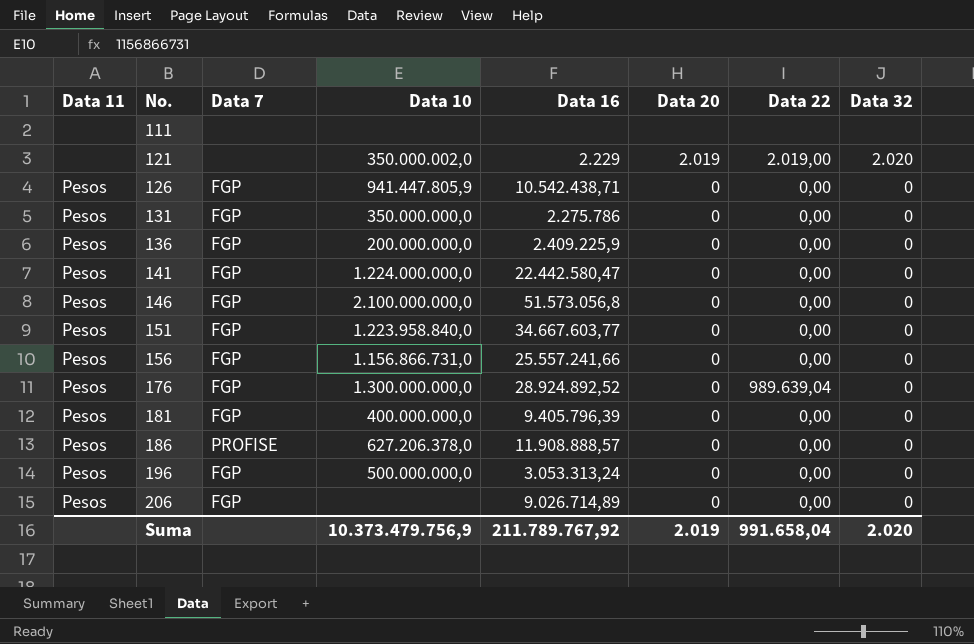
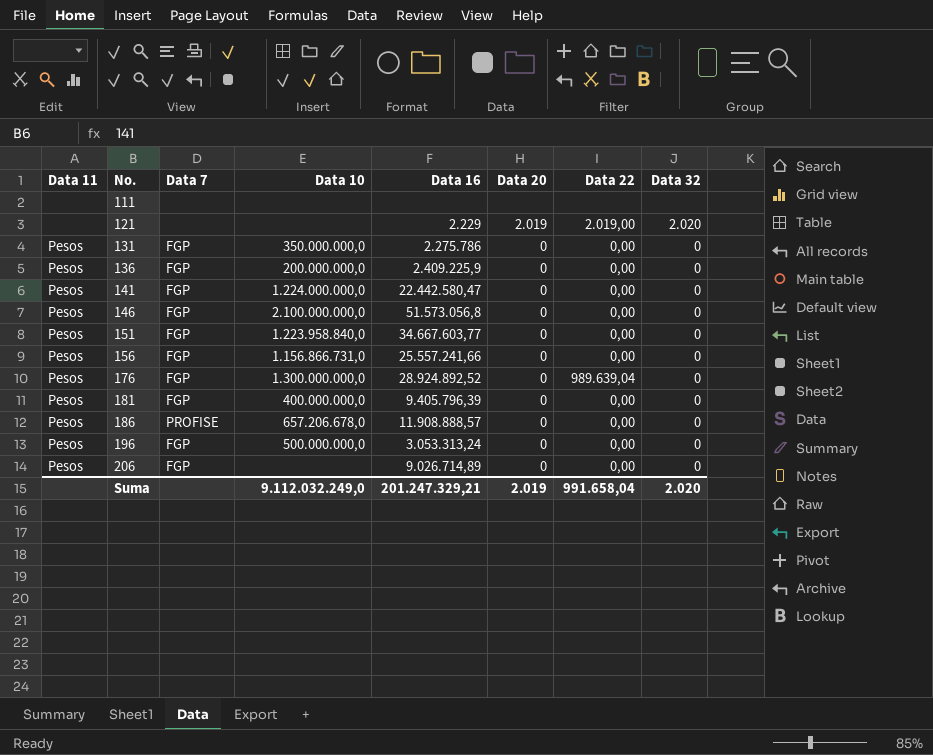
row 126: Pesos | FGP | 941.447.805,9 | 10.542.438,71 | 0 | 0,00 | 0 -> none
121 | Data 10: 350.000.002,0 -> none
186 | Data 10: 627.206.378,0 -> 657.206.678,0
Suma | Data 10: 10.373.479.756,9 -> 9.112.032.249,0
Suma | Data 16: 211.789.767,92 -> 201.247.329,21

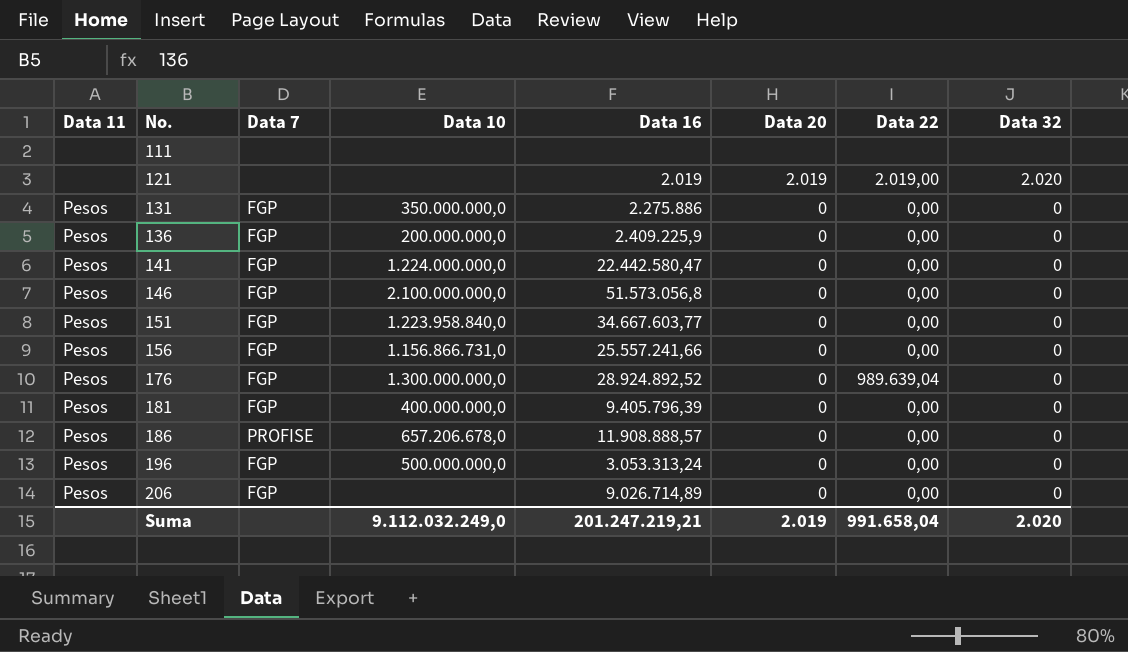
121 | Data 16: 2.229 -> 2.019
131 | Data 16: 2.275.786 -> 2.275.886
Suma | Data 16: 201.247.329,21 -> 201.247.219,21

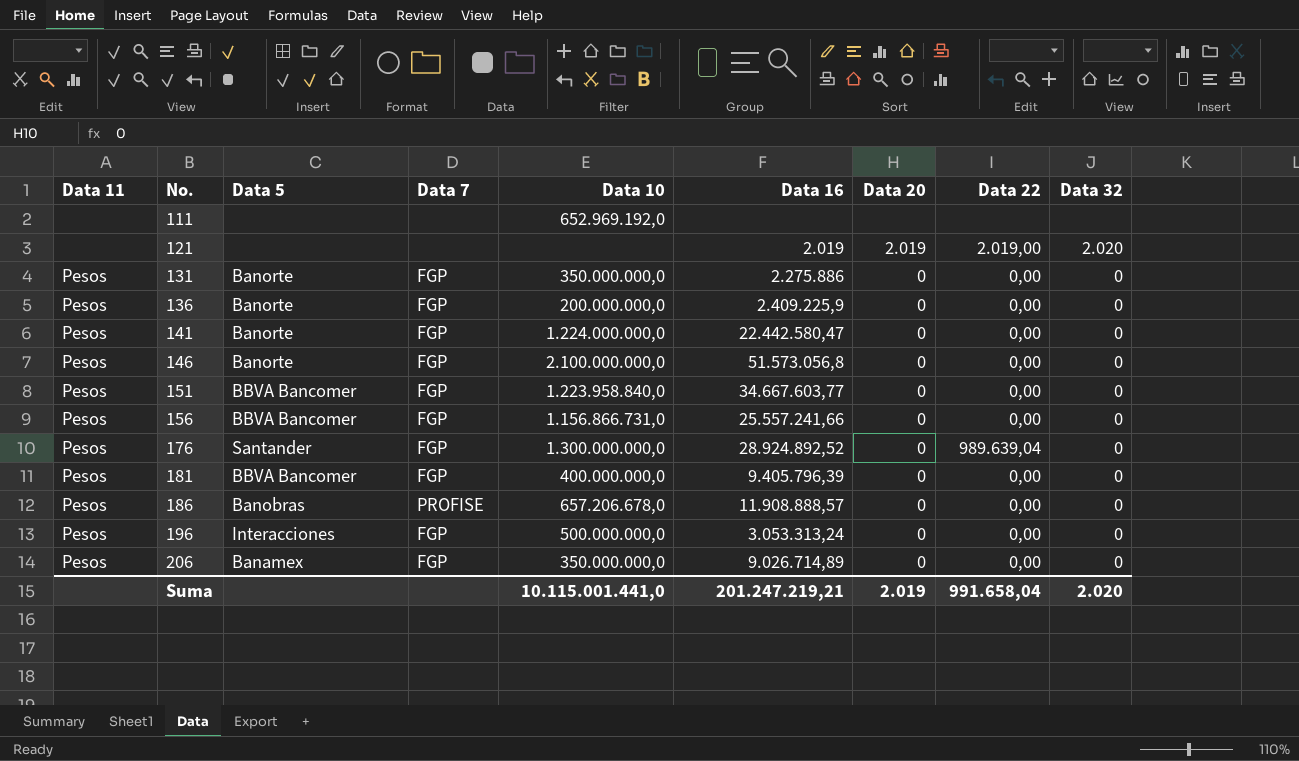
column Data 5 | position: none -> 3
111 | Data 10: none -> 652.969.192,0
206 | Data 10: none -> 350.000.000,0
Suma | Data 10: 9.112.032.249,0 -> 10.115.001.441,0

